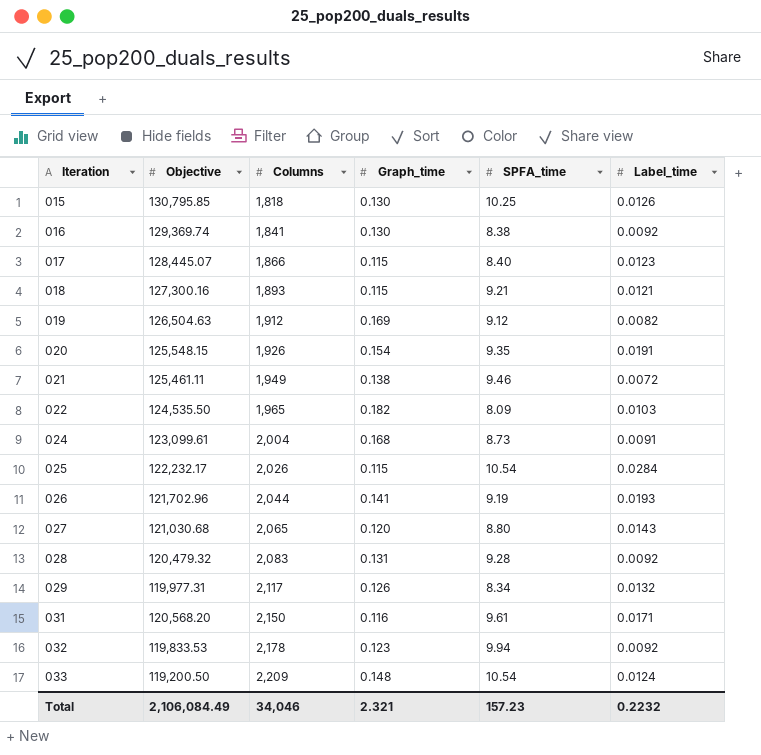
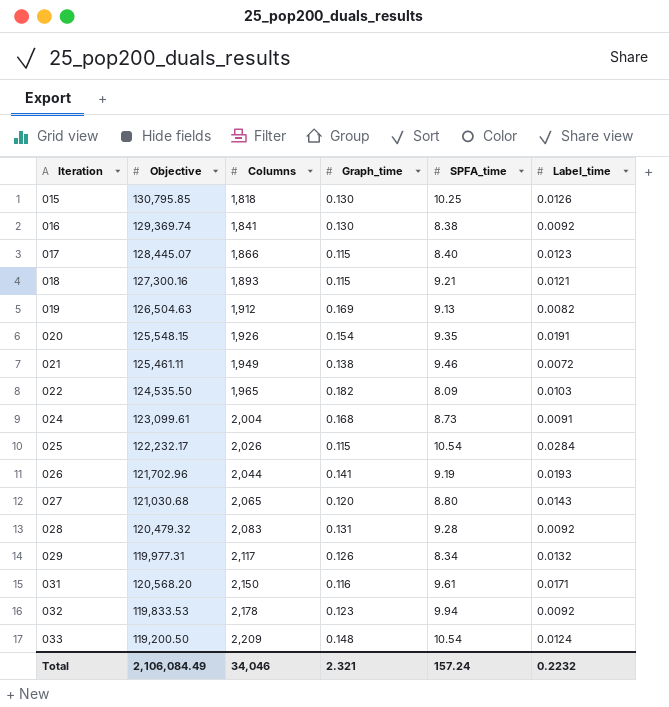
019 | SPFA_time: 9.12 -> 9.13
Total | SPFA_time: 157.23 -> 157.24

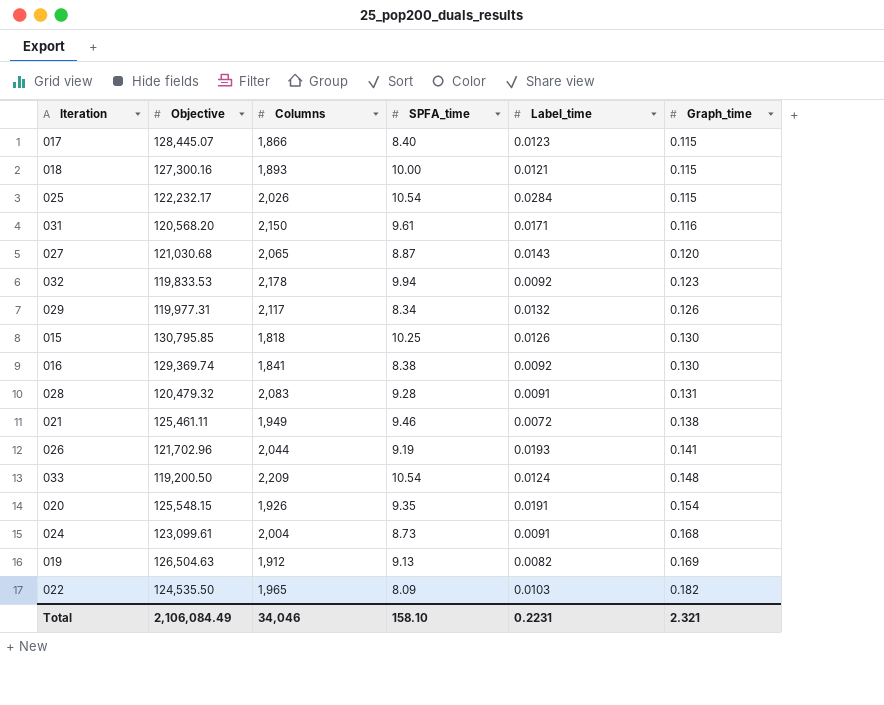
row order: Iteration ascending -> Graph_time ascending
column Graph_time | position: 4 -> 6
018 | SPFA_time: 9.21 -> 10.00
027 | SPFA_time: 8.80 -> 8.87
028 | Label_time: 0.0092 -> 0.0091
Total | SPFA_time: 157.24 -> 158.10
Total | Label_time: 0.2232 -> 0.2231

